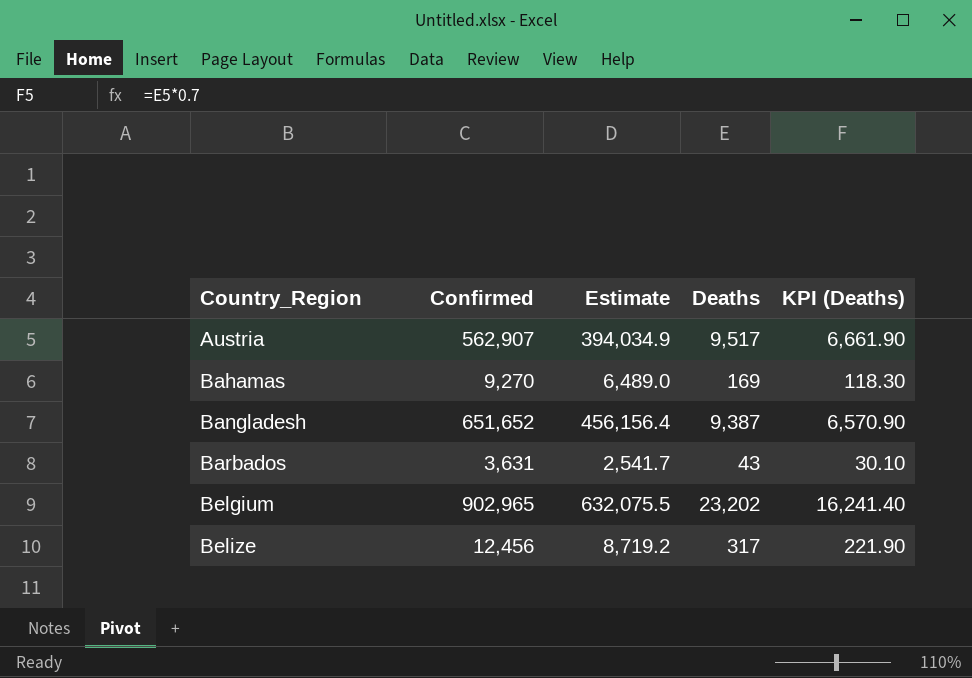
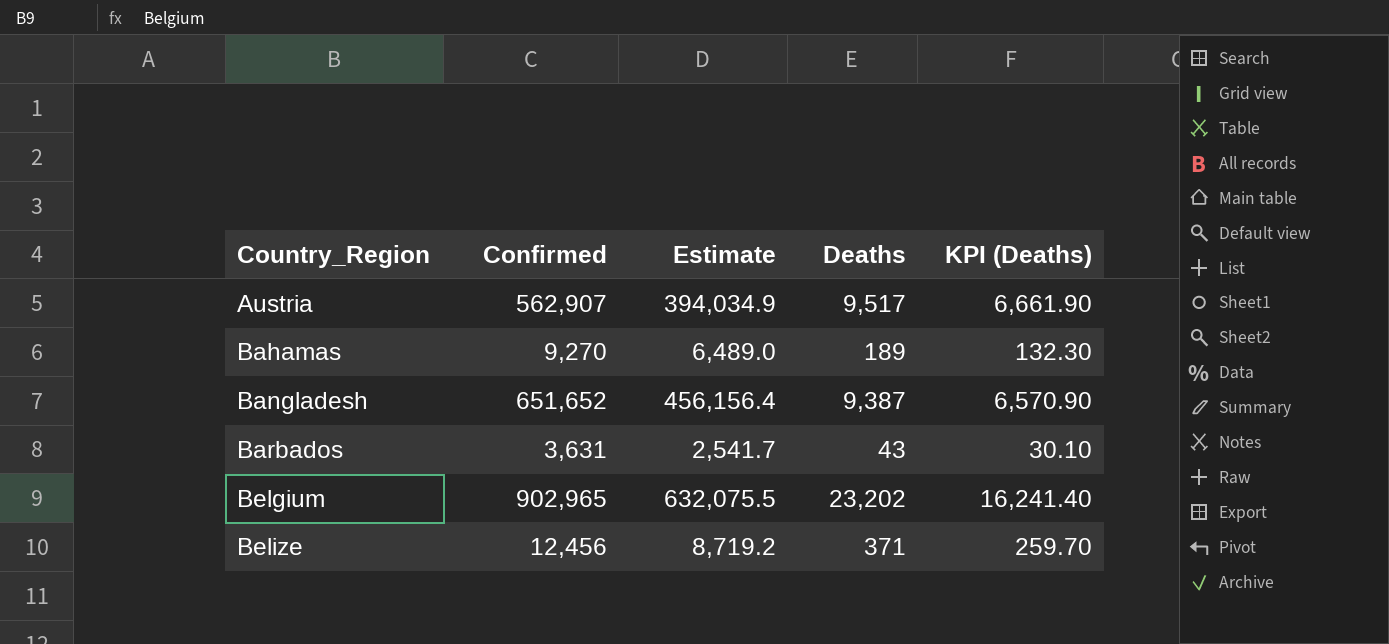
Bahamas | Deaths: 169 -> 189
Bahamas | KPI (Deaths): 118.30 -> 132.30
Belize | Deaths: 317 -> 371
Belize | KPI (Deaths): 221.90 -> 259.70

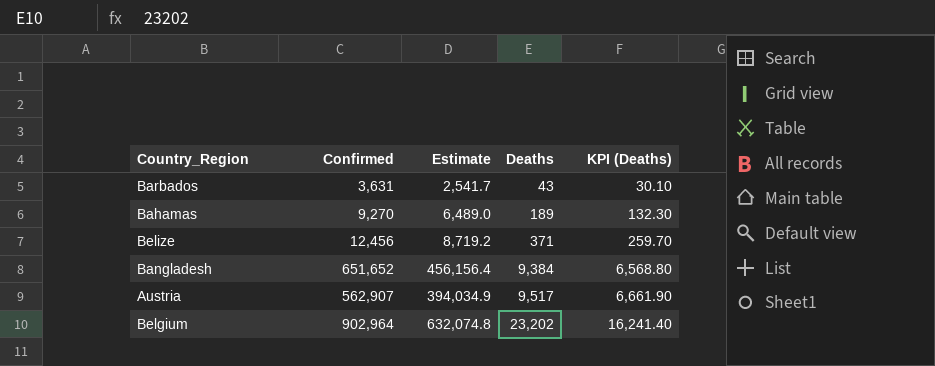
row order: Country_Region ascending -> Deaths ascending
Bangladesh | Deaths: 9,387 -> 9,384
Bangladesh | KPI (Deaths): 6,570.90 -> 6,568.80
Belgium | Confirmed: 902,965 -> 902,964
Belgium | Estimate: 632,075.5 -> 632,074.8

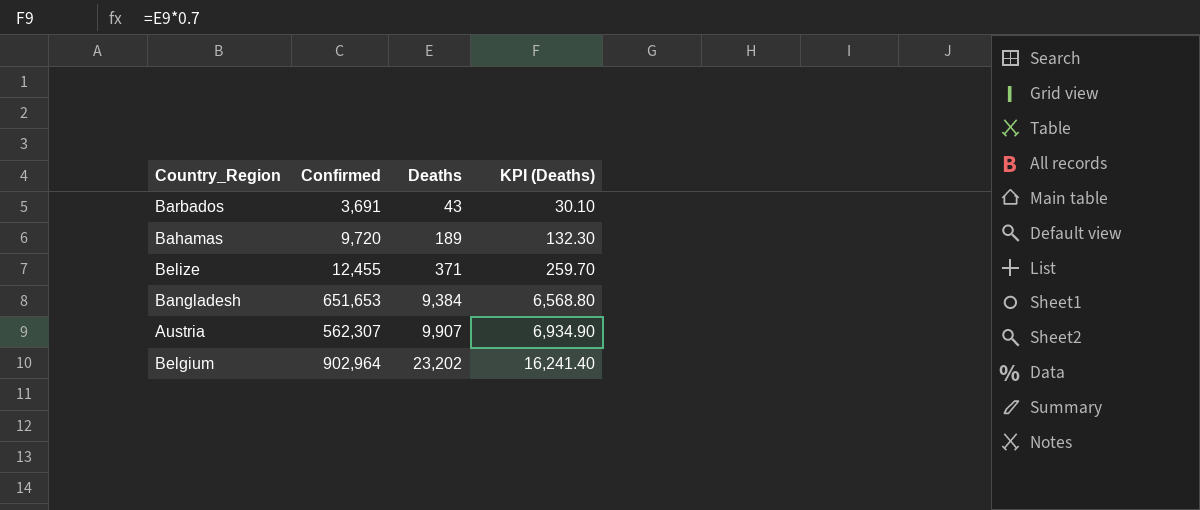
column Estimate | formula: [Confirmed] * 0.7 -> none
Barbados | Confirmed: 3,631 -> 3,691
Bahamas | Confirmed: 9,270 -> 9,720
Belize | Confirmed: 12,456 -> 12,455
Bangladesh | Confirmed: 651,652 -> 651,653
Austria | Confirmed: 562,907 -> 562,307
Austria | Deaths: 9,517 -> 9,907
Austria | KPI (Deaths): 6,661.90 -> 6,934.90

